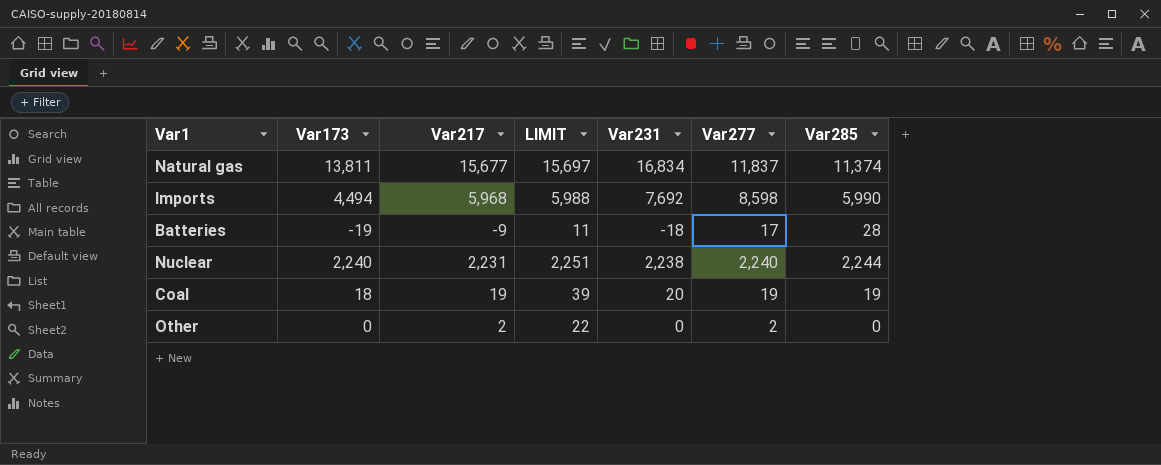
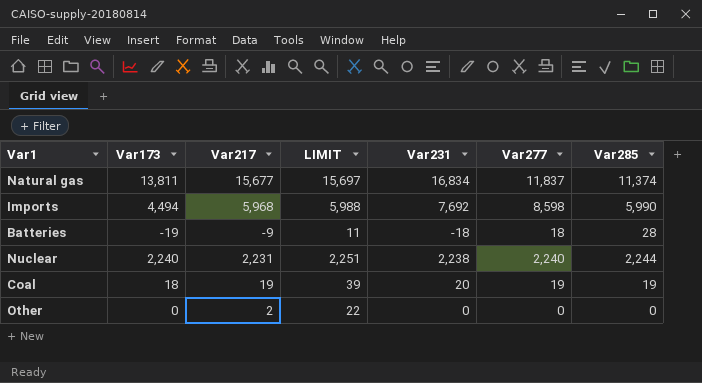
Batteries | Var277: 17 -> 18
Other | Var277: 2 -> 0

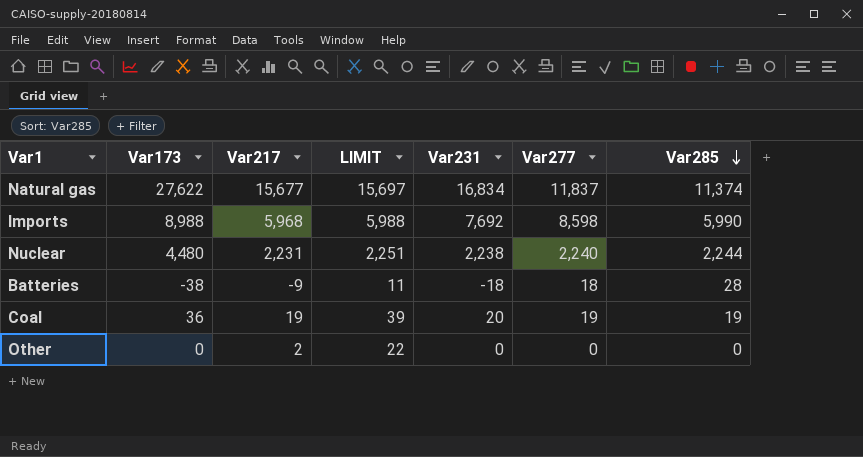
row order: none -> Var285 descending
Natural gas | Var173: 13,811 -> 27,622
Imports | Var173: 4,494 -> 8,988
Nuclear | Var173: 2,240 -> 4,480
Batteries | Var173: -19 -> -38
Coal | Var173: 18 -> 36

